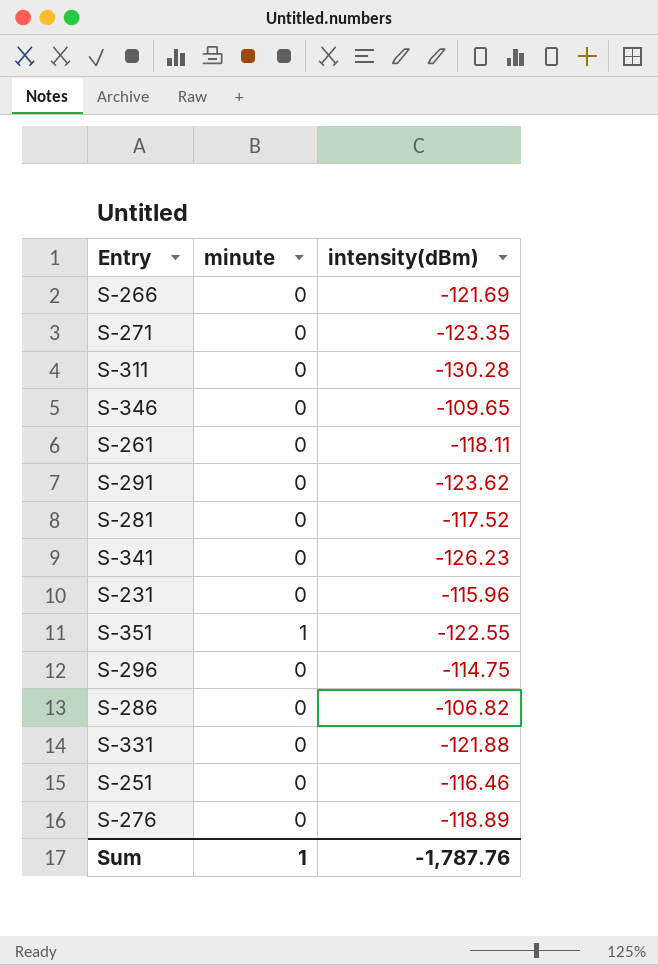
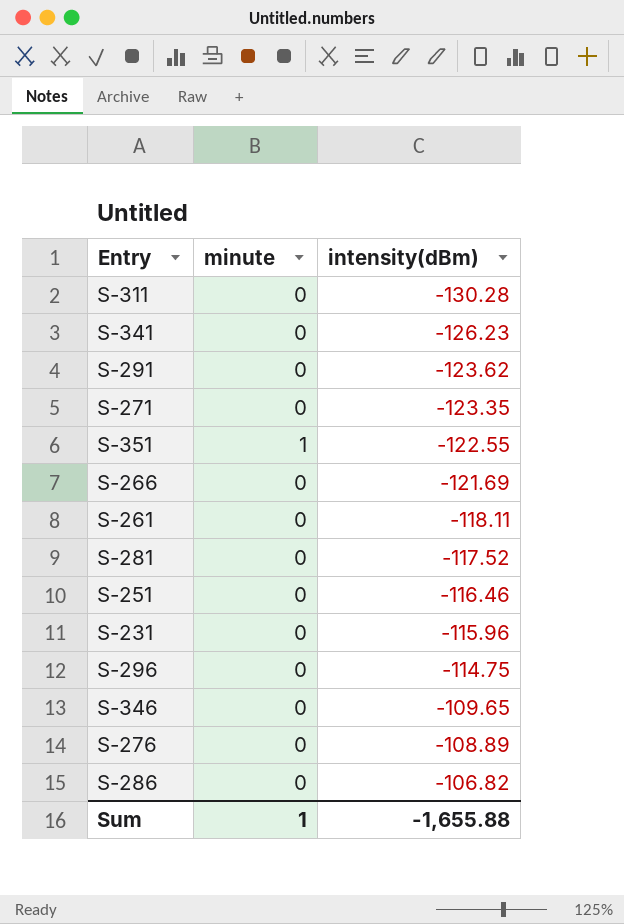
row order: none -> intensity(dBm) ascending
row S-331: 0 | -121.88 -> none
S-276 | intensity(dBm): -118.89 -> -108.89
Sum | intensity(dBm): -1,787.76 -> -1,655.88

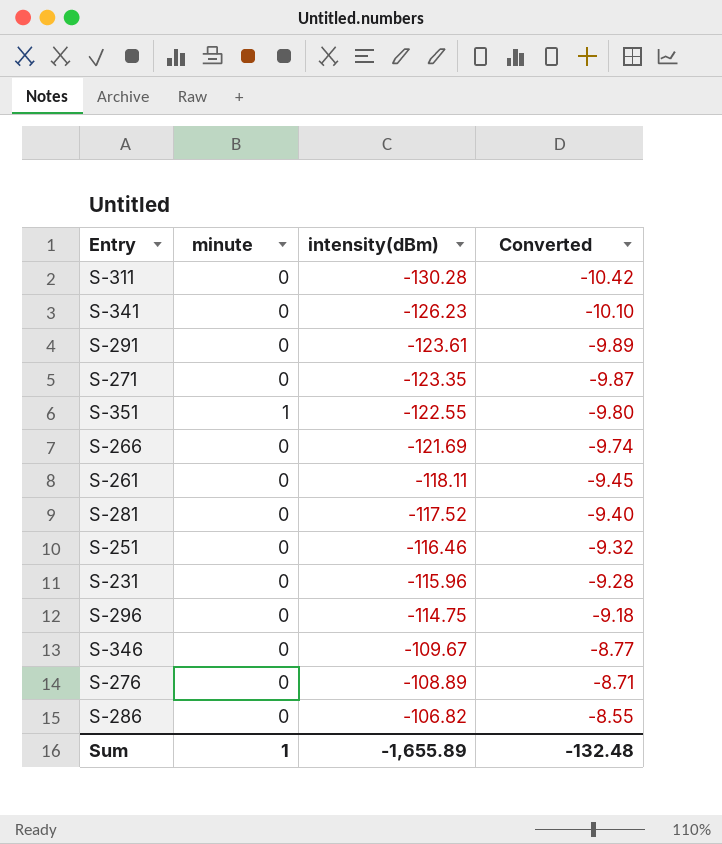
column Converted | formula: none -> [intensity(dBm)] * 0.08
S-291 | intensity(dBm): -123.62 -> -123.61
S-346 | intensity(dBm): -109.65 -> -109.67
Sum | intensity(dBm): -1,655.88 -> -1,655.89

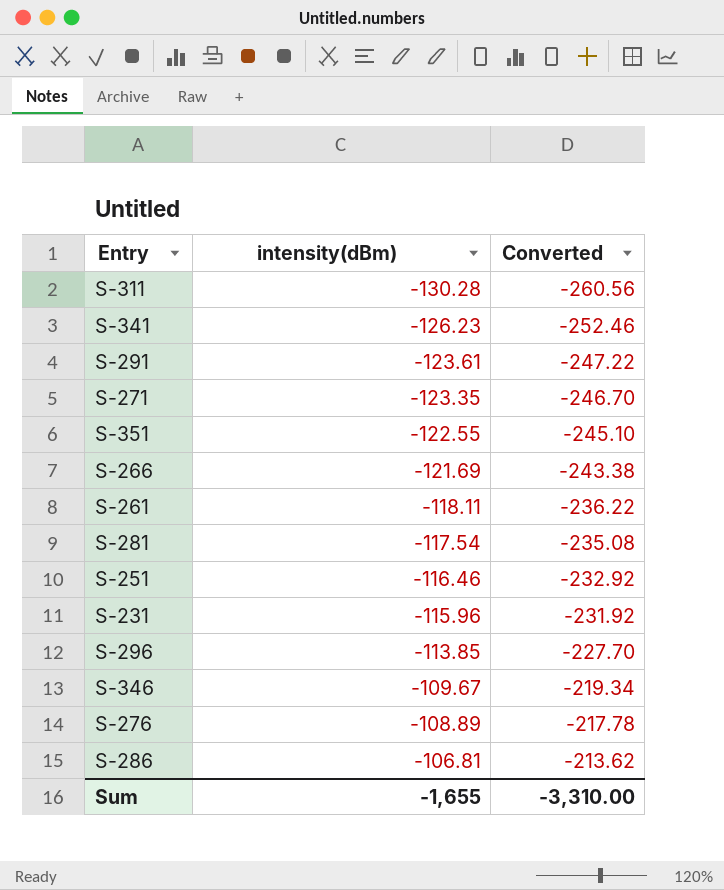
column minute | position: 2 -> none
column Converted | formula: [intensity(dBm)] * 0.08 -> [intensity(dBm)] * 2
S-281 | intensity(dBm): -117.52 -> -117.54
S-296 | intensity(dBm): -114.75 -> -113.85
S-286 | intensity(dBm): -106.82 -> -106.81
Sum | intensity(dBm): -1,655.89 -> -1,655
Sum | Converted: -132.48 -> -3,310.00

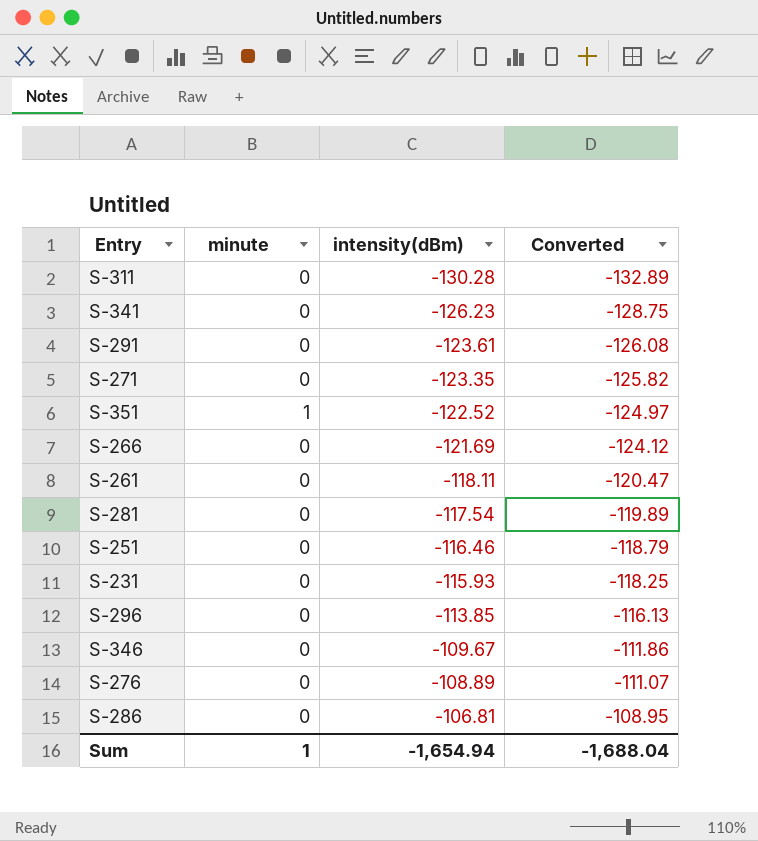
column minute | position: none -> 2
column Converted | formula: [intensity(dBm)] * 2 -> [intensity(dBm)] * 1.02
S-351 | intensity(dBm): -122.55 -> -122.52
S-231 | intensity(dBm): -115.96 -> -115.93
Sum | intensity(dBm): -1,655 -> -1,654.94
Sum | Converted: -3,310.00 -> -1,688.04

